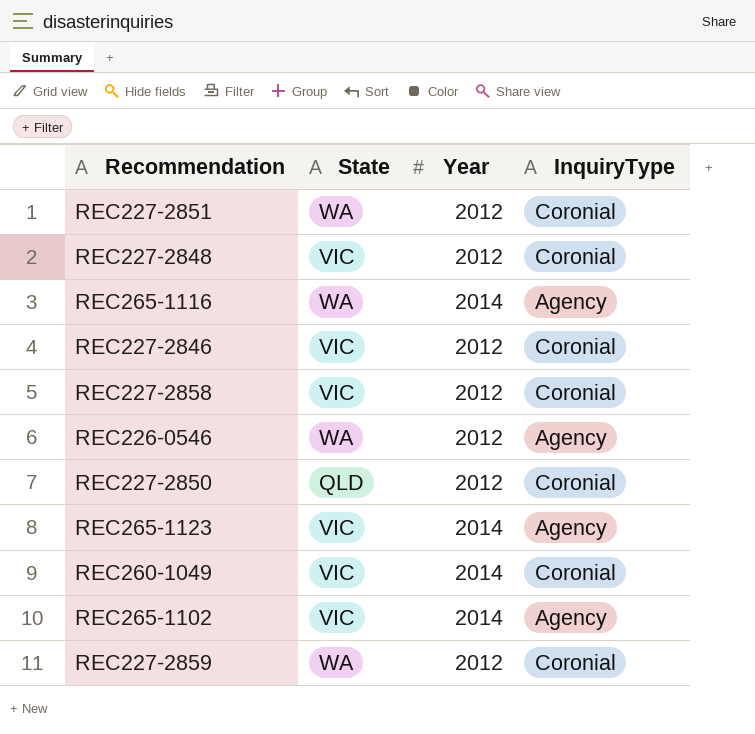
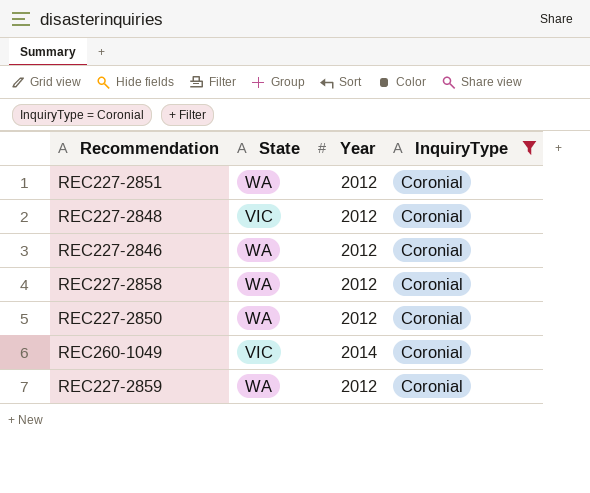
filter: none -> InquiryType = Coronial
REC227-2846 | State: VIC -> WA
REC227-2858 | State: VIC -> WA
REC227-2850 | State: QLD -> WA

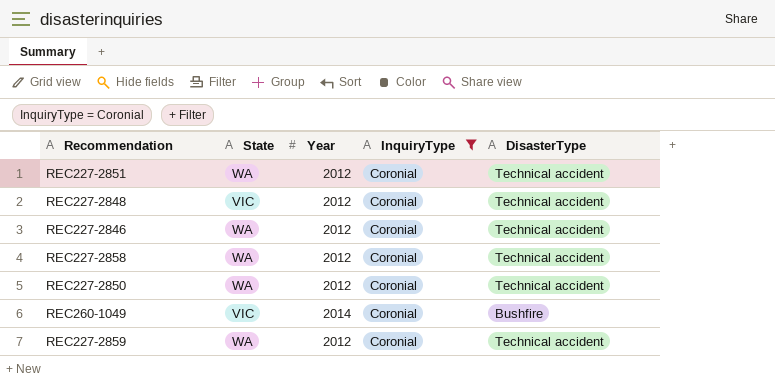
column DisasterType | position: none -> 5

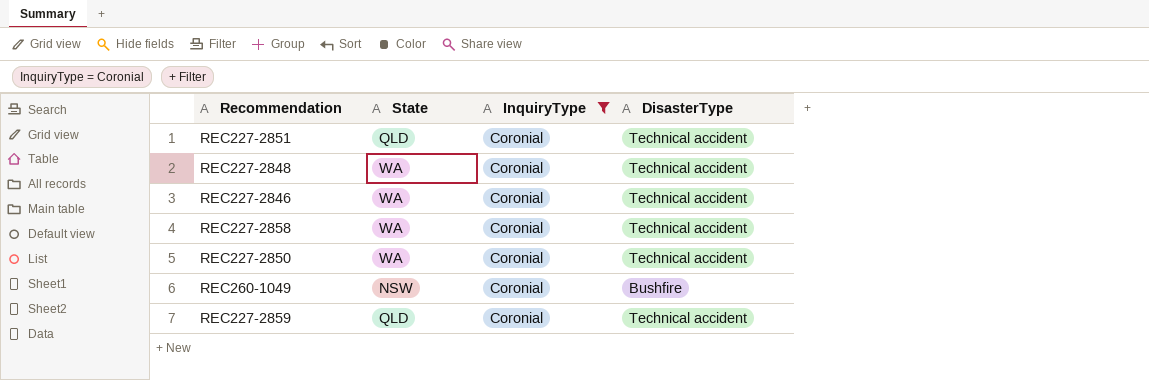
column Year | position: 3 -> none
REC227-2851 | State: WA -> QLD
REC227-2848 | State: VIC -> WA
REC260-1049 | State: VIC -> NSW
REC227-2859 | State: WA -> QLD

